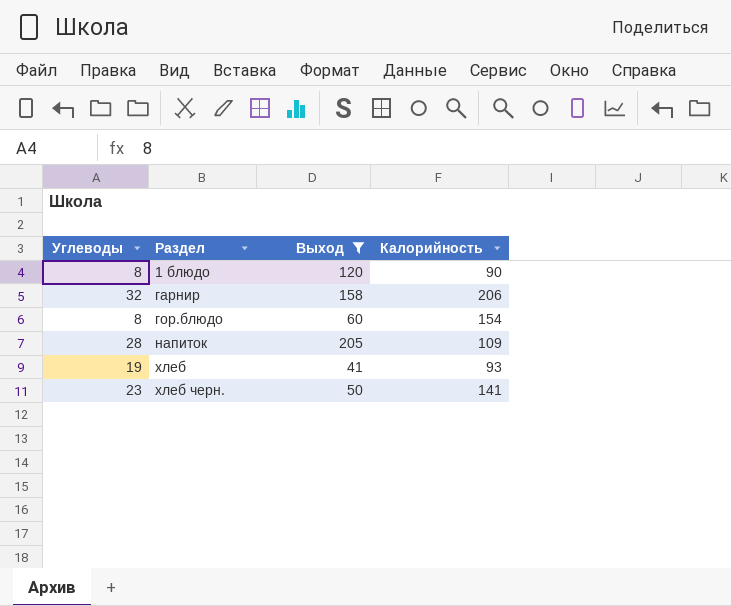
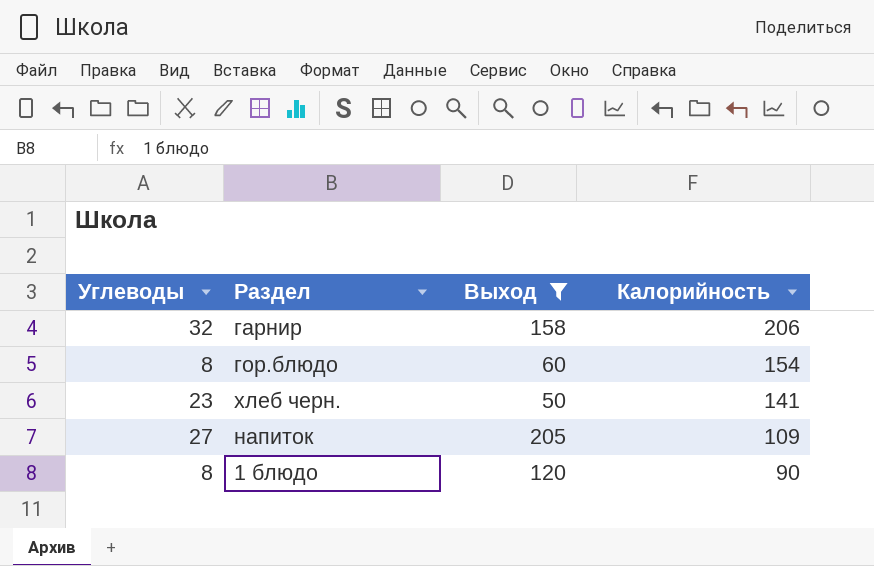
row order: Раздел ascending -> Калорийность descending
row хлеб: 19 | 41 | 93 -> none
напиток | Углеводы: 28 -> 27

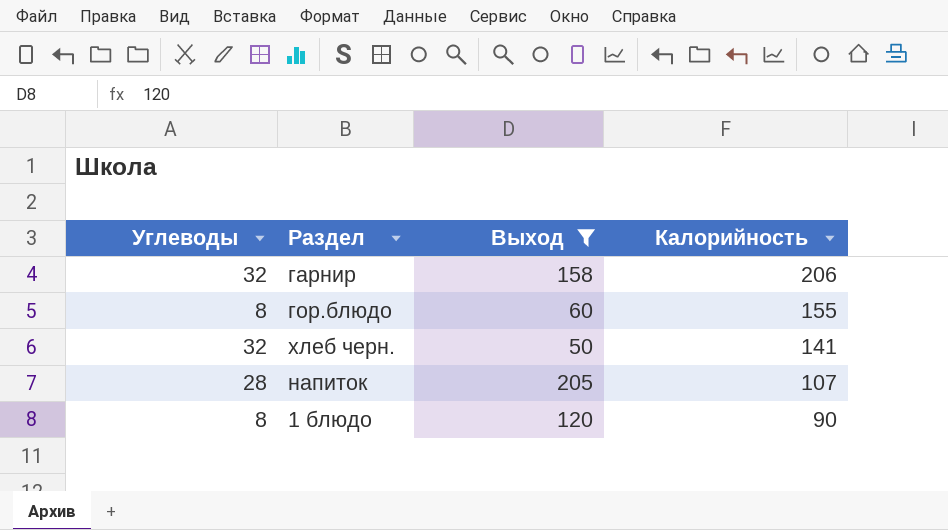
гор.блюдо | Калорийность: 154 -> 155
хлеб черн. | Углеводы: 23 -> 32
напиток | Углеводы: 27 -> 28
напиток | Калорийность: 109 -> 107

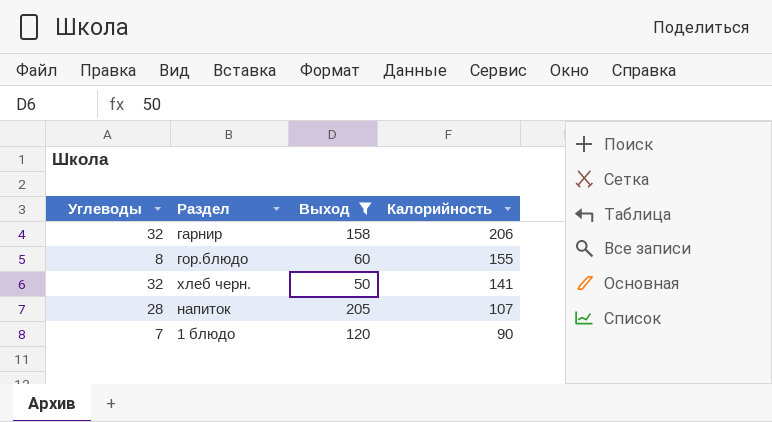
1 блюдо | Углеводы: 8 -> 7

